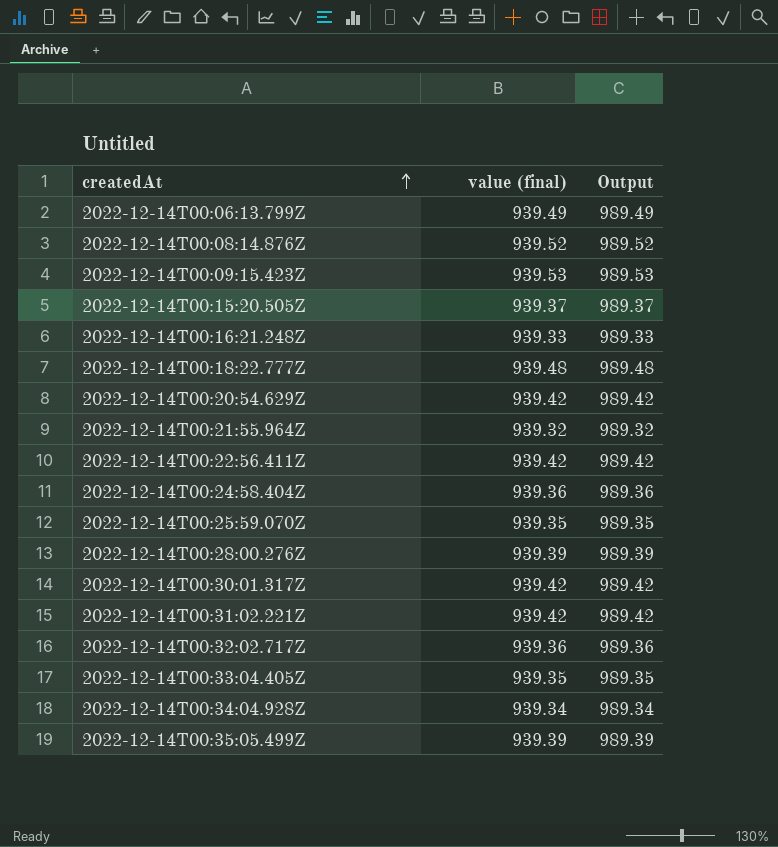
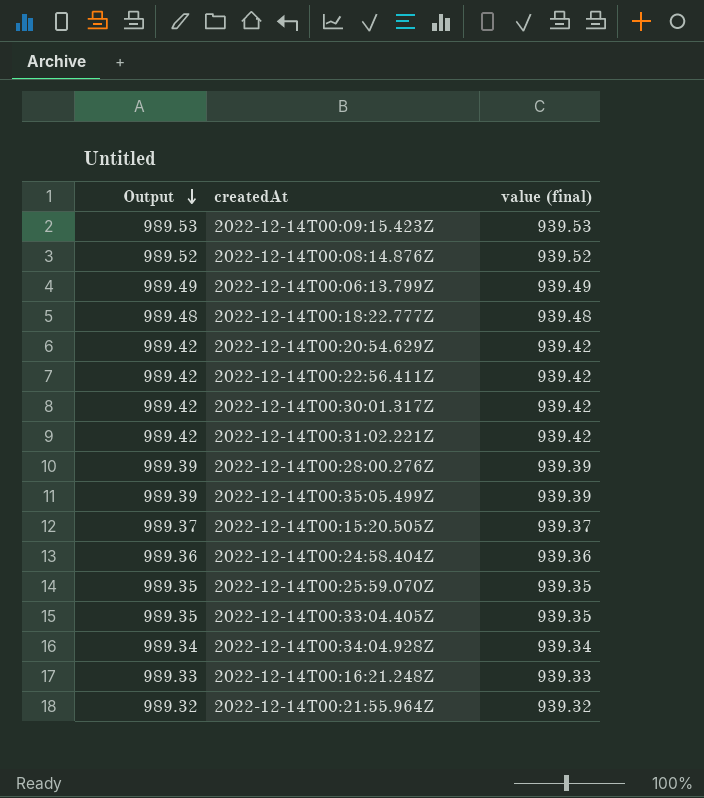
row order: createdAt ascending -> Output descending
column Output | position: 3 -> 1
row 2022-12-14T00:32:02.717Z: 939.36 | 989.36 -> none

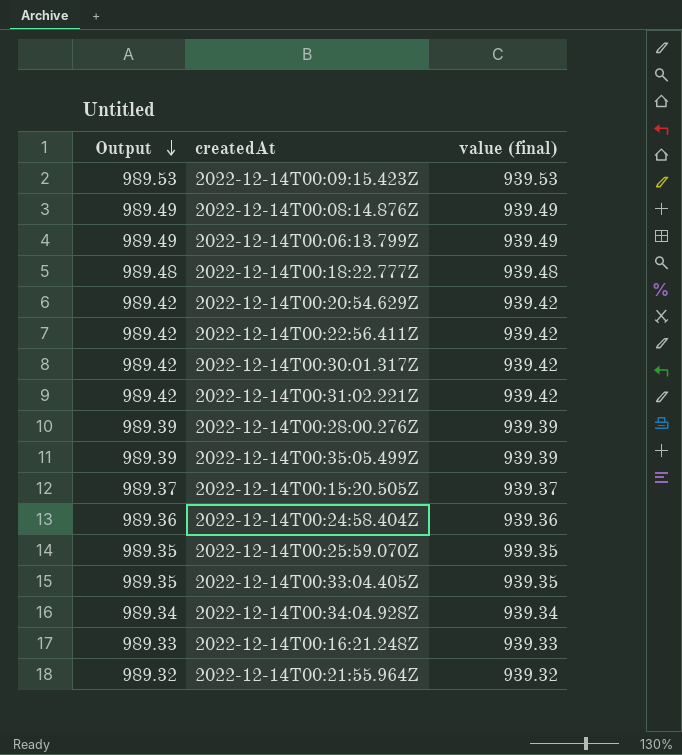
2022-12-14T00:08:14.876Z | Output: 989.52 -> 989.49
2022-12-14T00:08:14.876Z | value (final): 939.52 -> 939.49

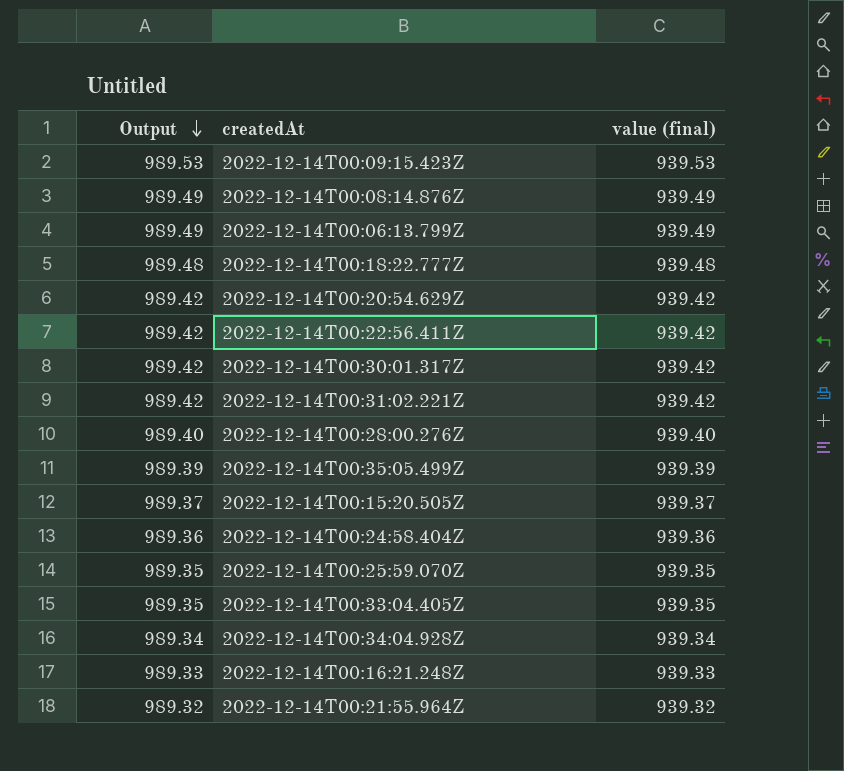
2022-12-14T00:28:00.276Z | Output: 989.39 -> 989.40
2022-12-14T00:28:00.276Z | value (final): 939.39 -> 939.40

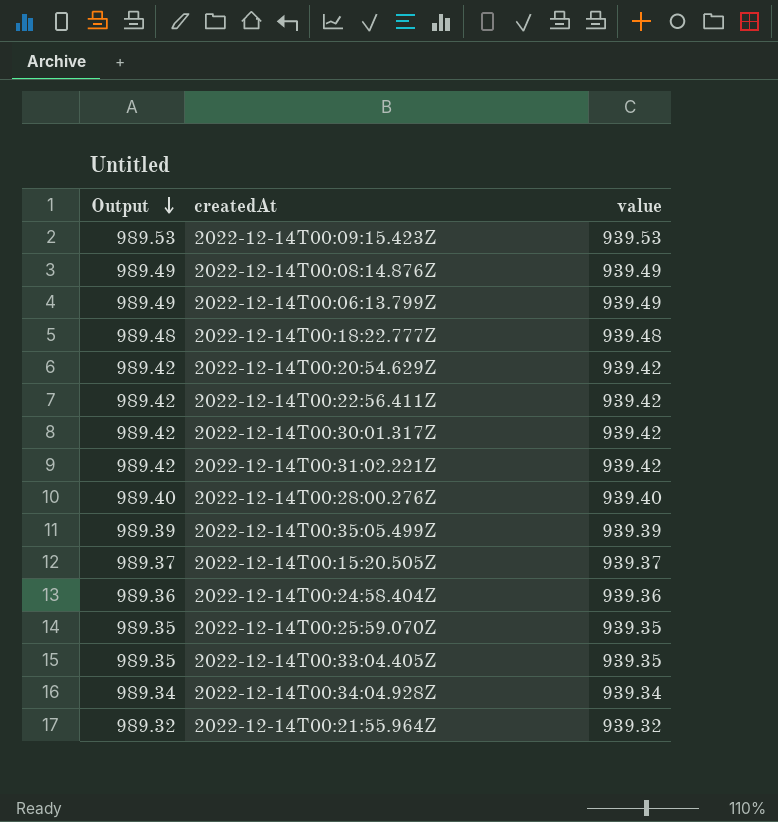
column name: value (final) -> value
row 2022-12-14T00:16:21.248Z: 989.33 | 939.33 -> none

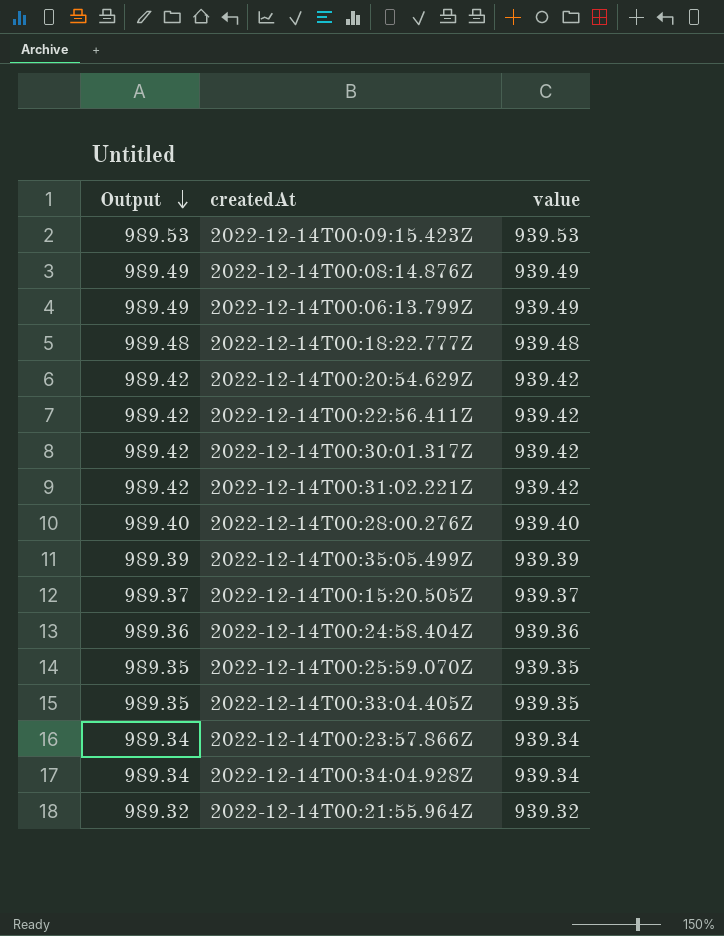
row 2022-12-14T00:23:57.866Z: none -> 989.34 | 939.34

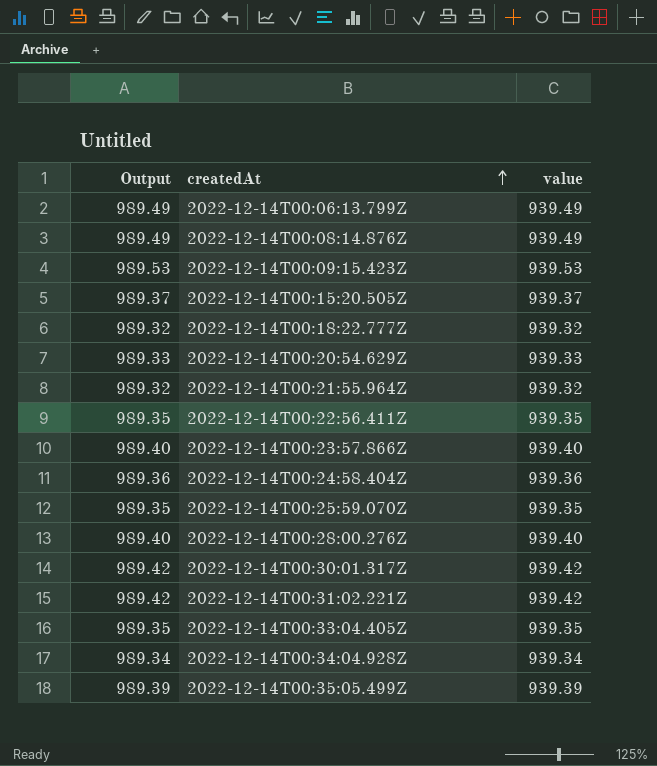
row order: Output descending -> createdAt ascending
2022-12-14T00:18:22.777Z | Output: 989.48 -> 989.32
2022-12-14T00:18:22.777Z | value: 939.48 -> 939.32
2022-12-14T00:20:54.629Z | Output: 989.42 -> 989.33
2022-12-14T00:20:54.629Z | value: 939.42 -> 939.33
2022-12-14T00:22:56.411Z | Output: 989.42 -> 989.35
2022-12-14T00:22:56.411Z | value: 939.42 -> 939.35
2022-12-14T00:23:57.866Z | Output: 989.34 -> 989.40
2022-12-14T00:23:57.866Z | value: 939.34 -> 939.40

